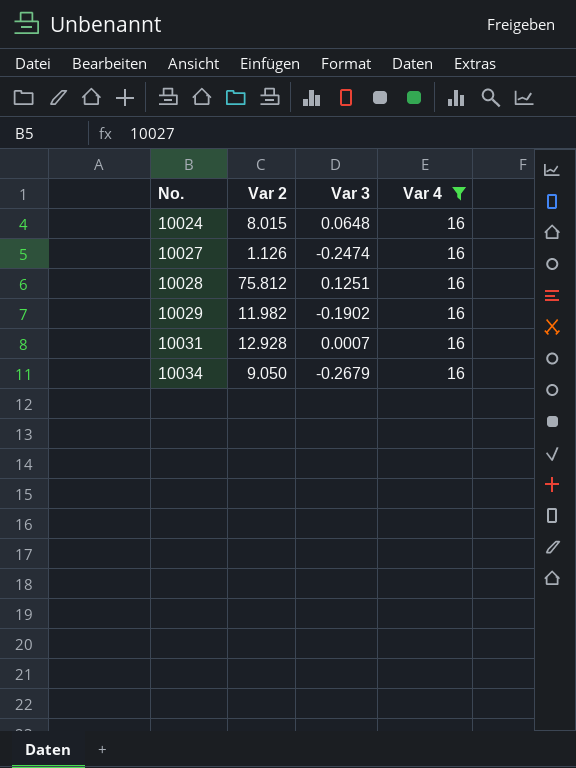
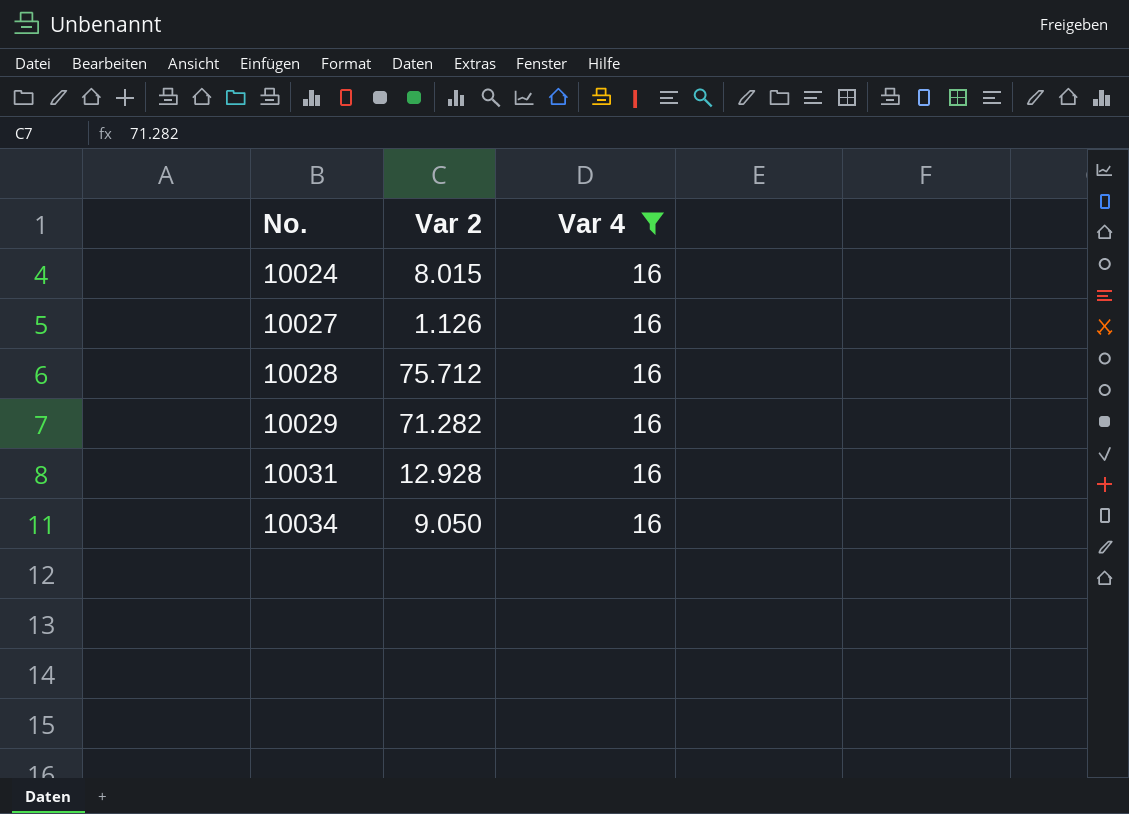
column Var 3 | position: 3 -> none
10028 | Var 2: 75.812 -> 75.712
10029 | Var 2: 11.982 -> 71.282

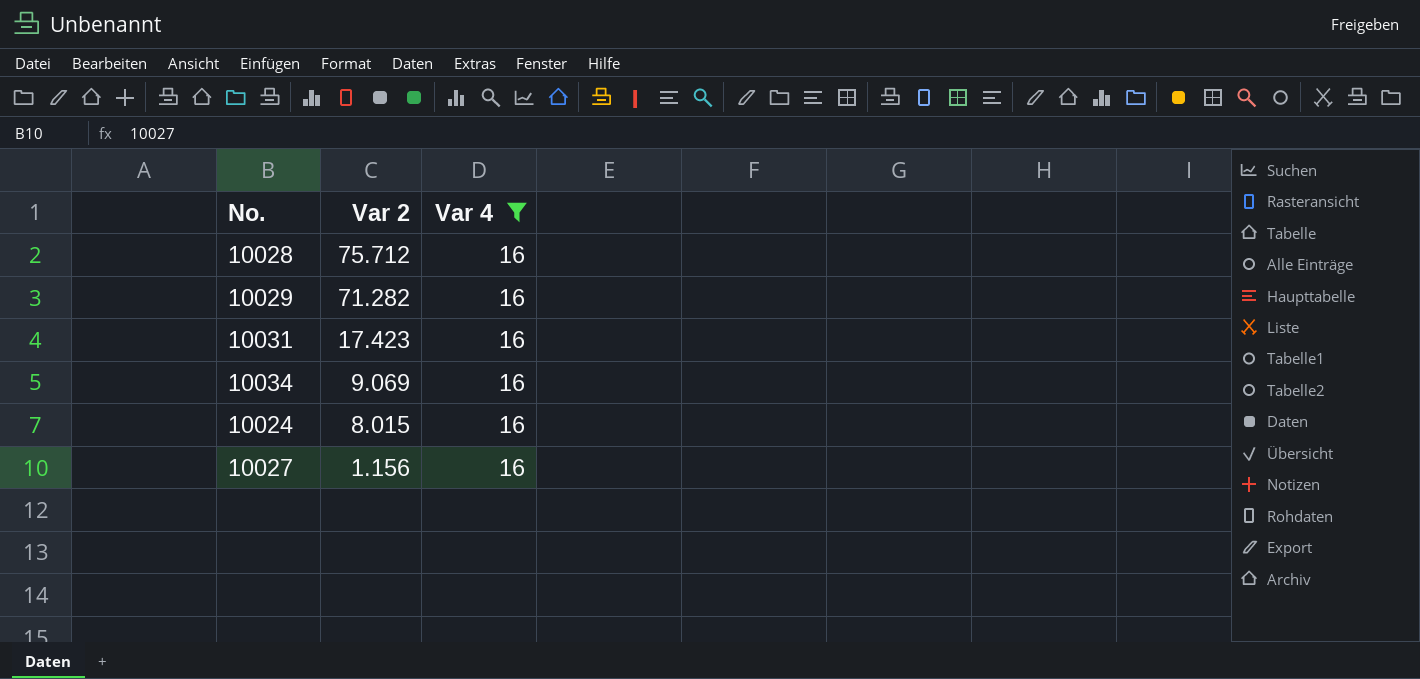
row order: No. ascending -> Var 2 descending
10031 | Var 2: 12.928 -> 17.423
10034 | Var 2: 9.050 -> 9.069
10027 | Var 2: 1.126 -> 1.156

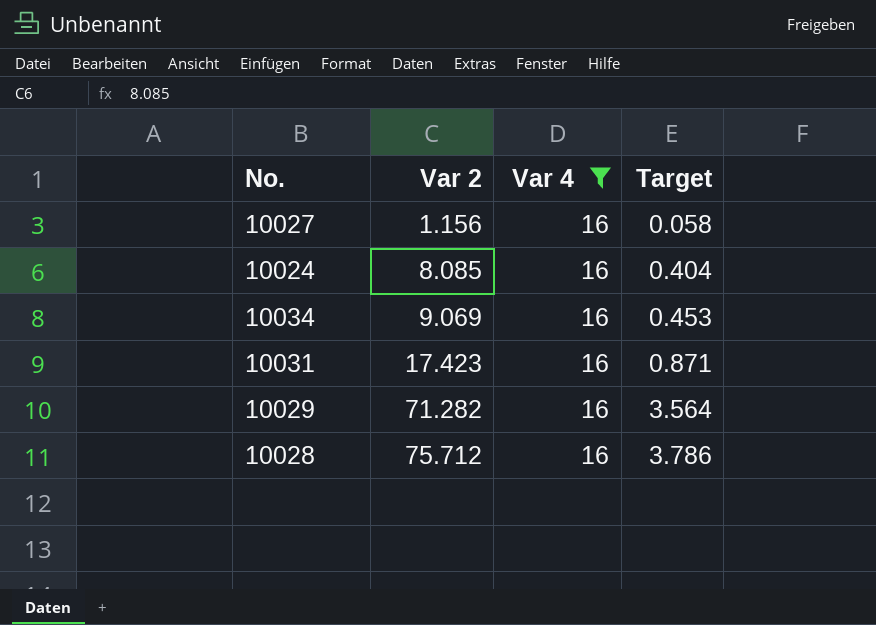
row order: Var 2 descending -> Var 2 ascending
column Target | formula: none -> [Var 2] * 0.05
10024 | Var 2: 8.015 -> 8.085

